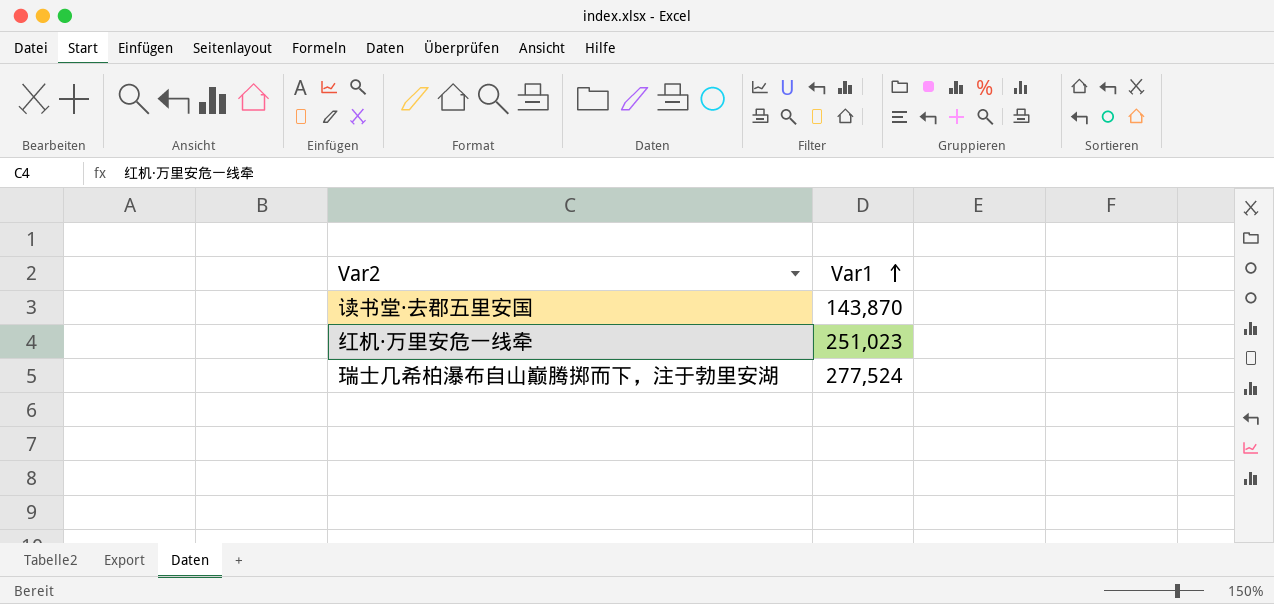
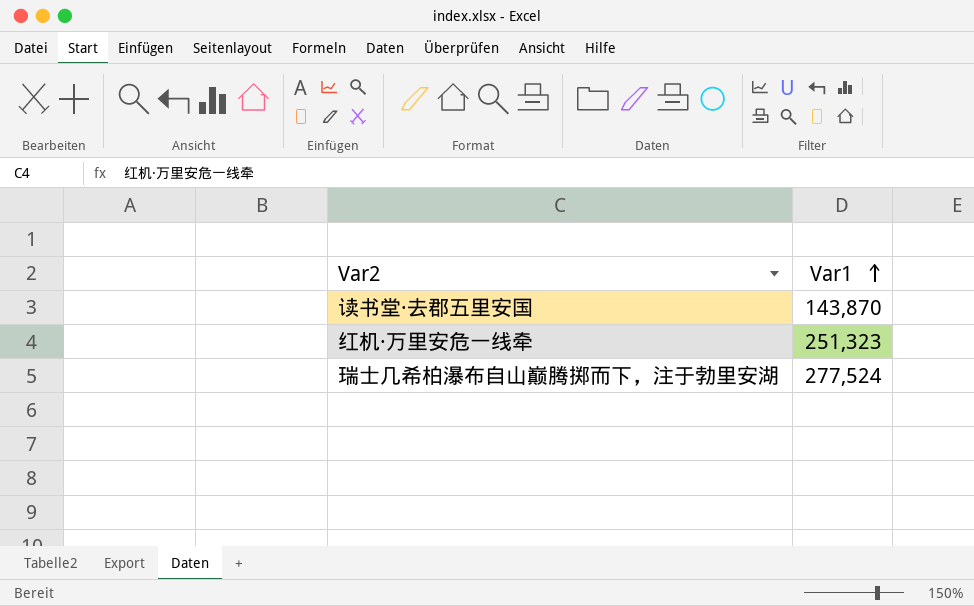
红机·万里安危一线牵 | Var1: 251,023 -> 251,323

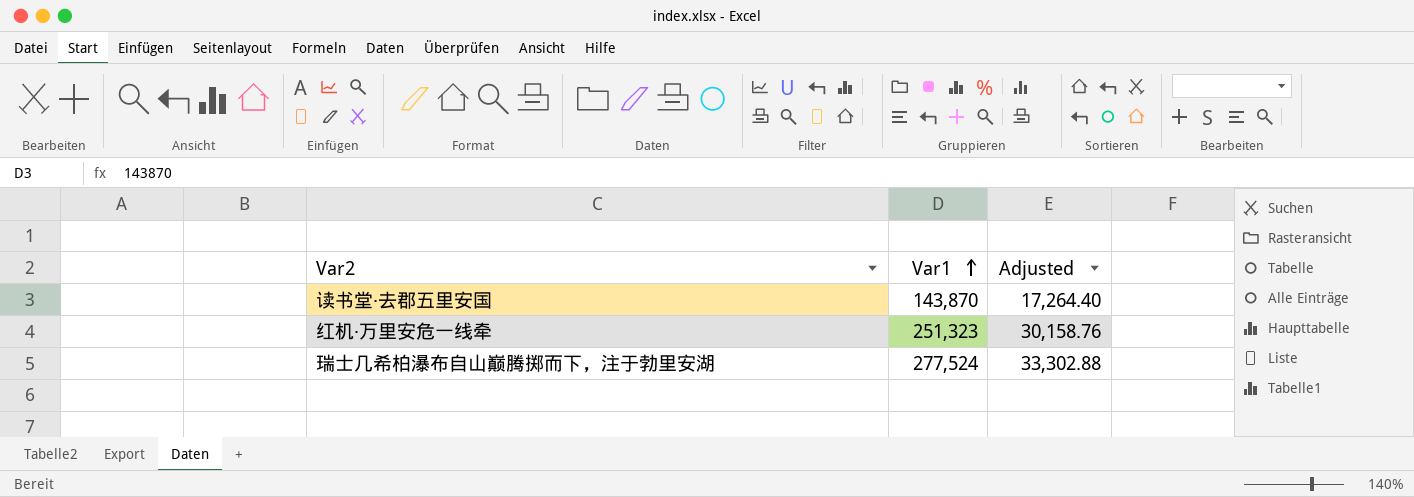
column Adjusted | formula: none -> [Var1] * 0.12

